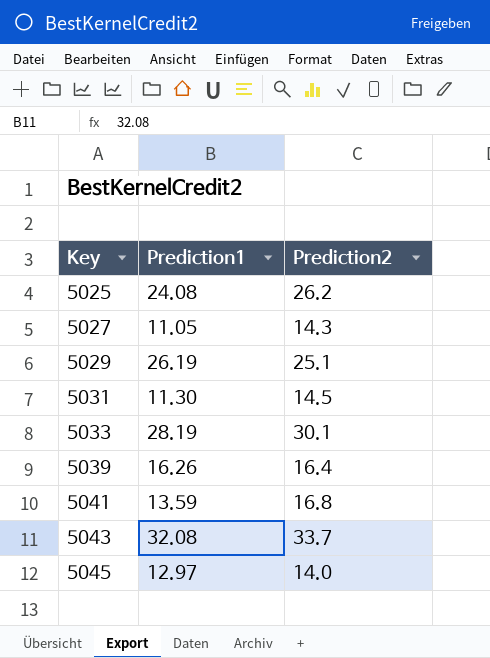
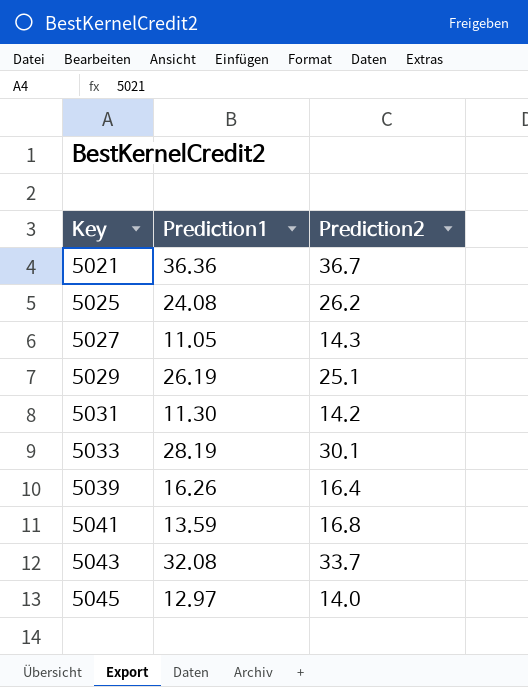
row 5021: none -> 36.36 | 36.7
5031 | Prediction2: 14.5 -> 14.2

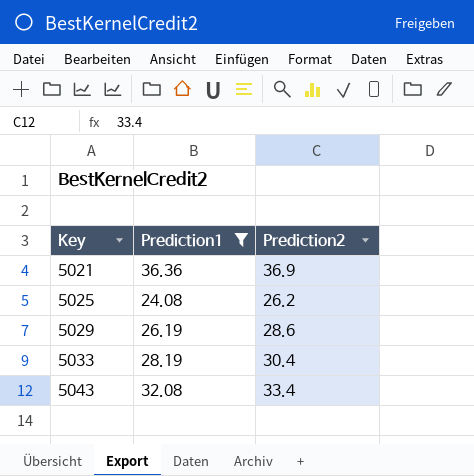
filter: none -> Prediction1 >= 24.08
5021 | Prediction2: 36.7 -> 36.9
5029 | Prediction2: 25.1 -> 28.6
5033 | Prediction2: 30.1 -> 30.4
5043 | Prediction2: 33.7 -> 33.4

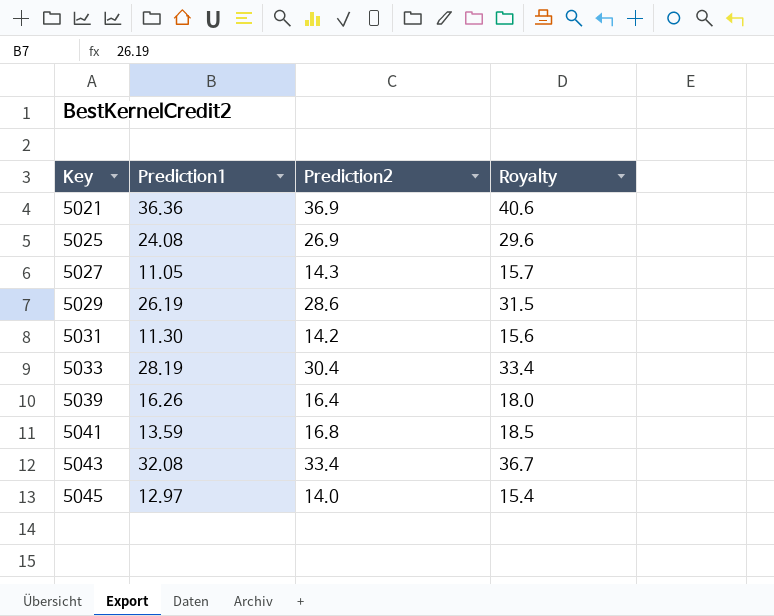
filter: Prediction1 >= 24.08 -> none
column Royalty | formula: none -> [Prediction2] * 1.1
5025 | Prediction2: 26.2 -> 26.9

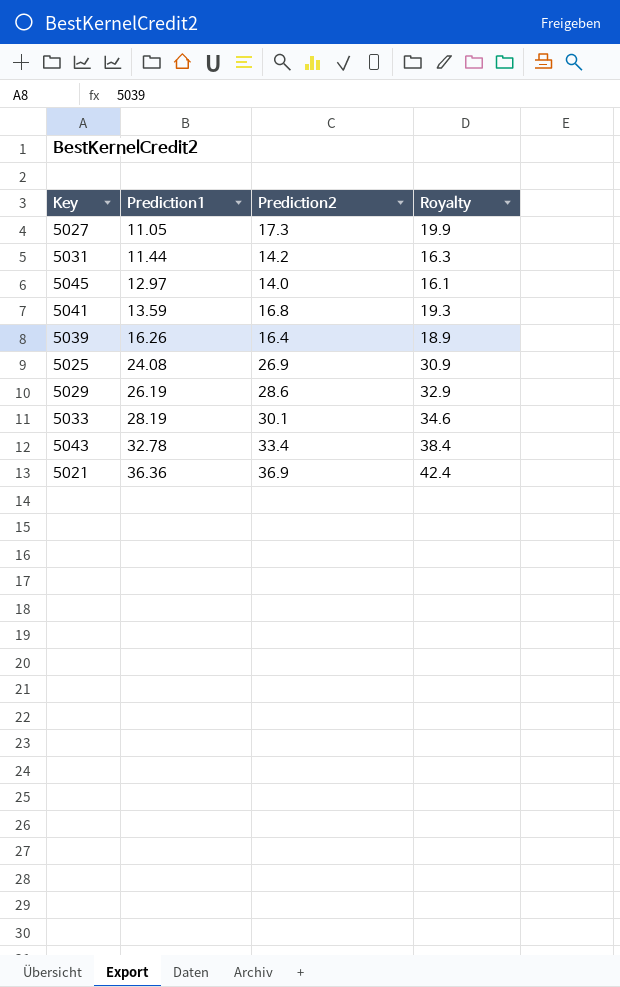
row order: Key ascending -> Prediction1 ascending
column Royalty | formula: [Prediction2] * 1.1 -> [Prediction2] * 1.15
5027 | Prediction2: 14.3 -> 17.3
5031 | Prediction1: 11.30 -> 11.44
5033 | Prediction2: 30.4 -> 30.1
5043 | Prediction1: 32.08 -> 32.78

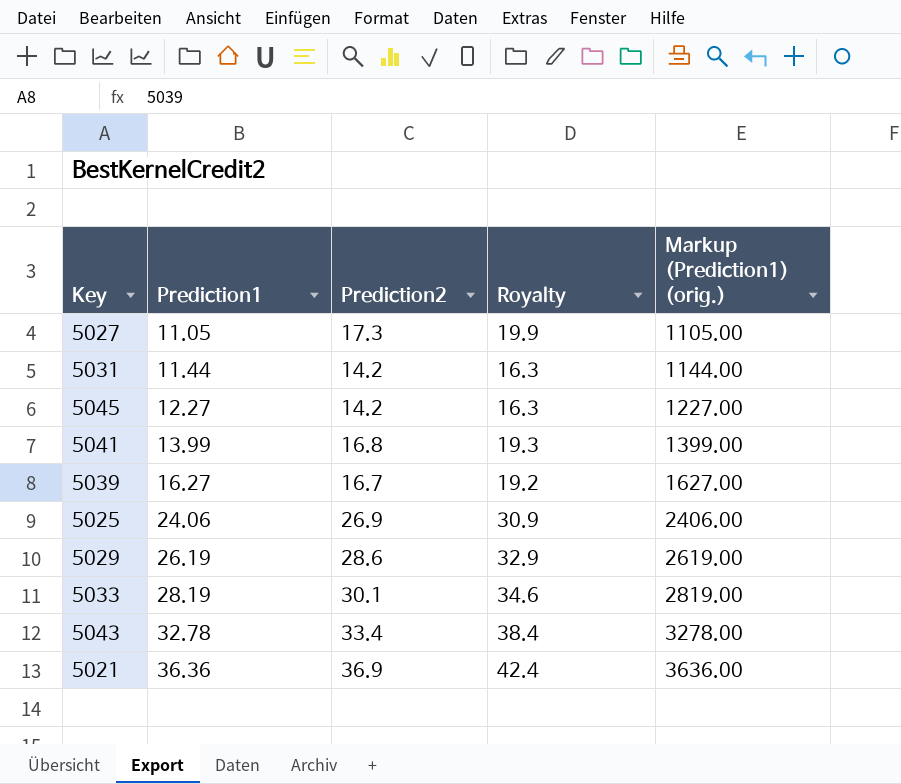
column Markup (Prediction1) (orig.) | formula: none -> [Prediction1] * 100
5045 | Prediction1: 12.97 -> 12.27
5045 | Prediction2: 14.0 -> 14.2
5045 | Royalty: 16.1 -> 16.3
5041 | Prediction1: 13.59 -> 13.99
5039 | Prediction1: 16.26 -> 16.27
5039 | Prediction2: 16.4 -> 16.7
5039 | Royalty: 18.9 -> 19.2
5025 | Prediction1: 24.08 -> 24.06

